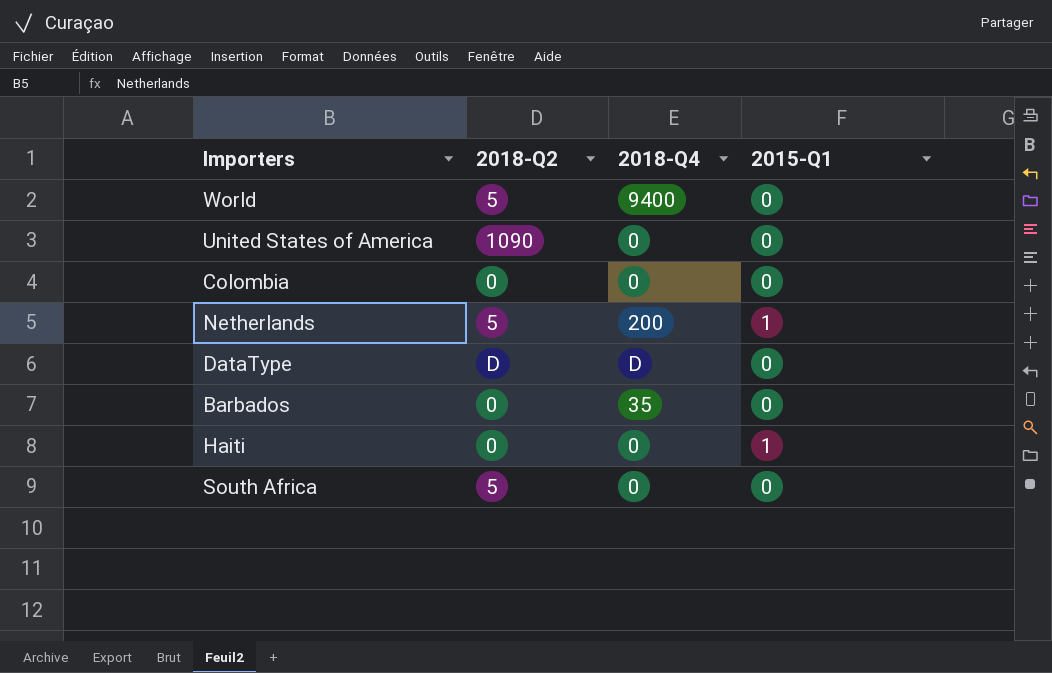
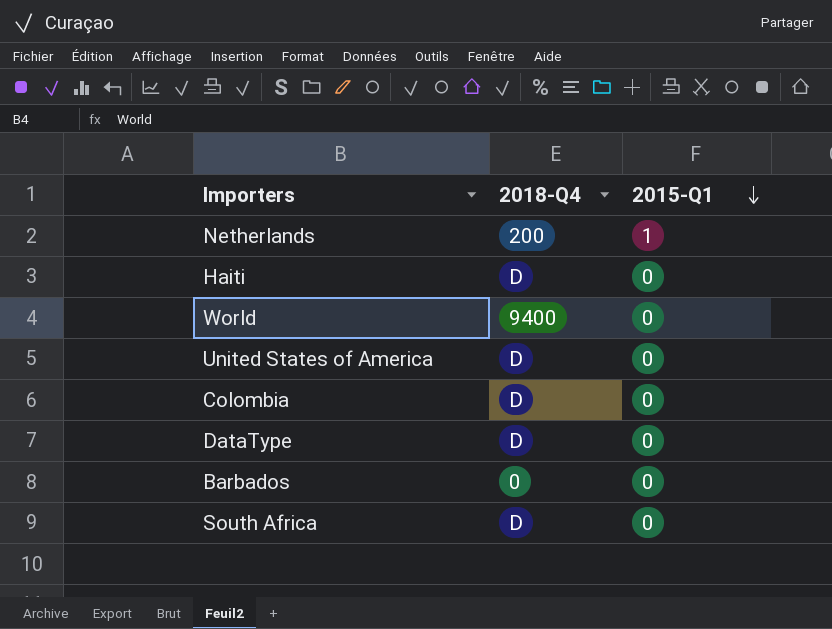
row order: none -> 2015-Q1 descending
column 2018-Q2 | position: 2 -> none
Haiti | 2018-Q4: 0 -> D
Haiti | 2015-Q1: 1 -> 0
United States of America | 2018-Q4: 0 -> D
Colombia | 2018-Q4: 0 -> D
Barbados | 2018-Q4: 35 -> 0
South Africa | 2018-Q4: 0 -> D

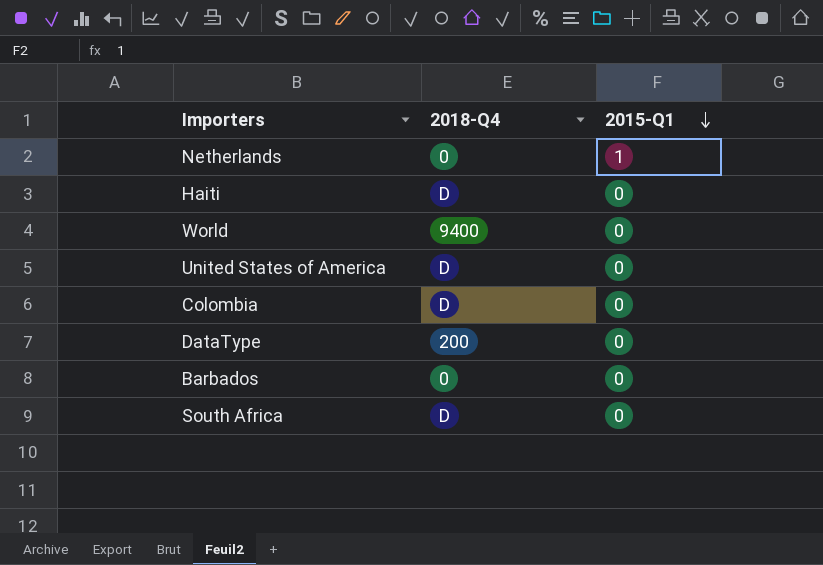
Netherlands | 2018-Q4: 200 -> 0
DataType | 2018-Q4: D -> 200

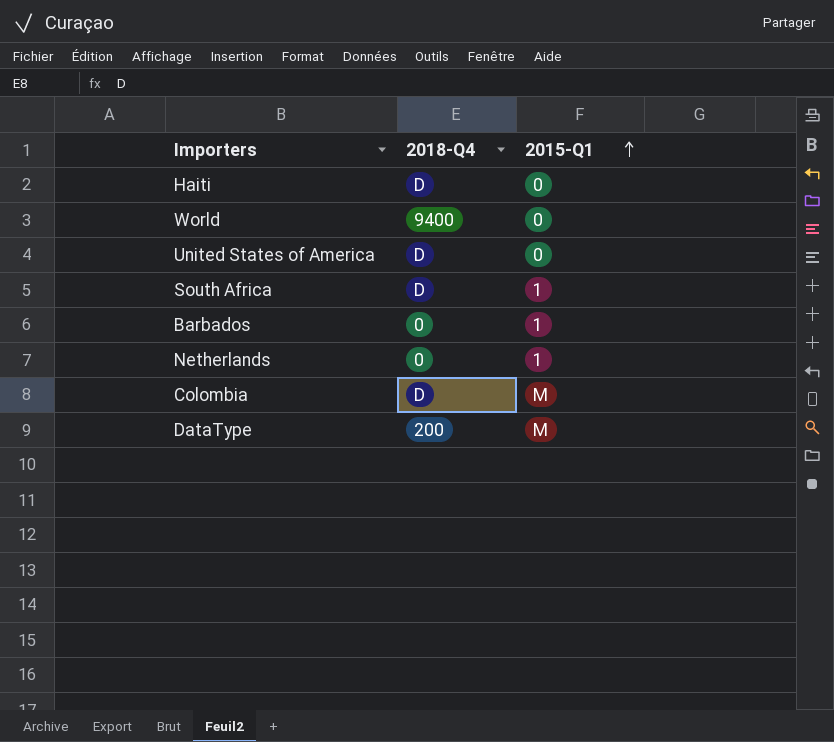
row order: 2015-Q1 descending -> 2015-Q1 ascending
South Africa | 2015-Q1: 0 -> 1
Barbados | 2015-Q1: 0 -> 1
Colombia | 2015-Q1: 0 -> M
DataType | 2015-Q1: 0 -> M

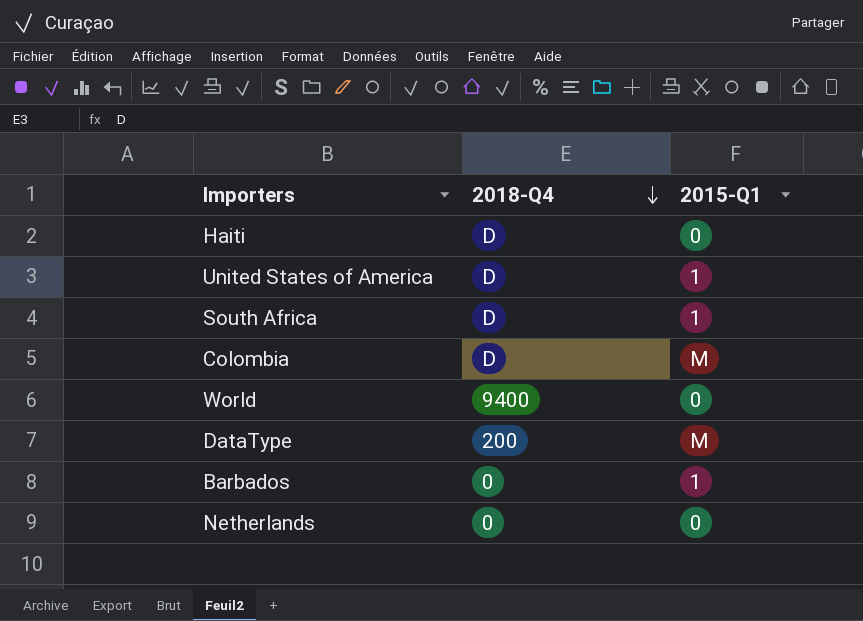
row order: 2015-Q1 ascending -> 2018-Q4 descending
United States of America | 2015-Q1: 0 -> 1
Netherlands | 2015-Q1: 1 -> 0

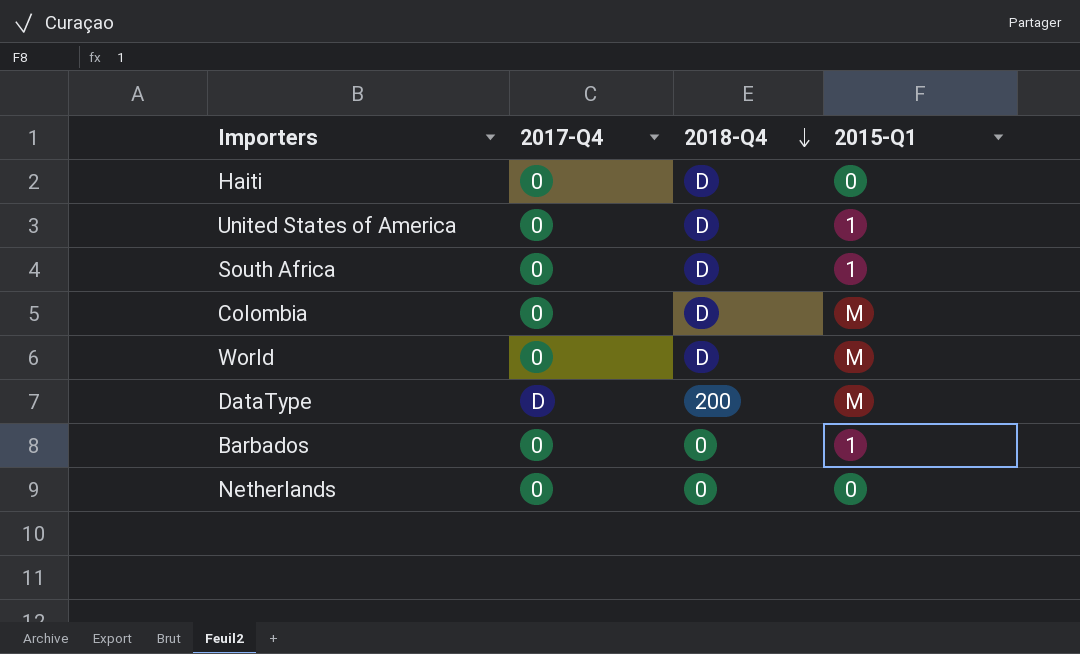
column 2017-Q4 | position: none -> 2
World | 2018-Q4: 9400 -> D
World | 2015-Q1: 0 -> M

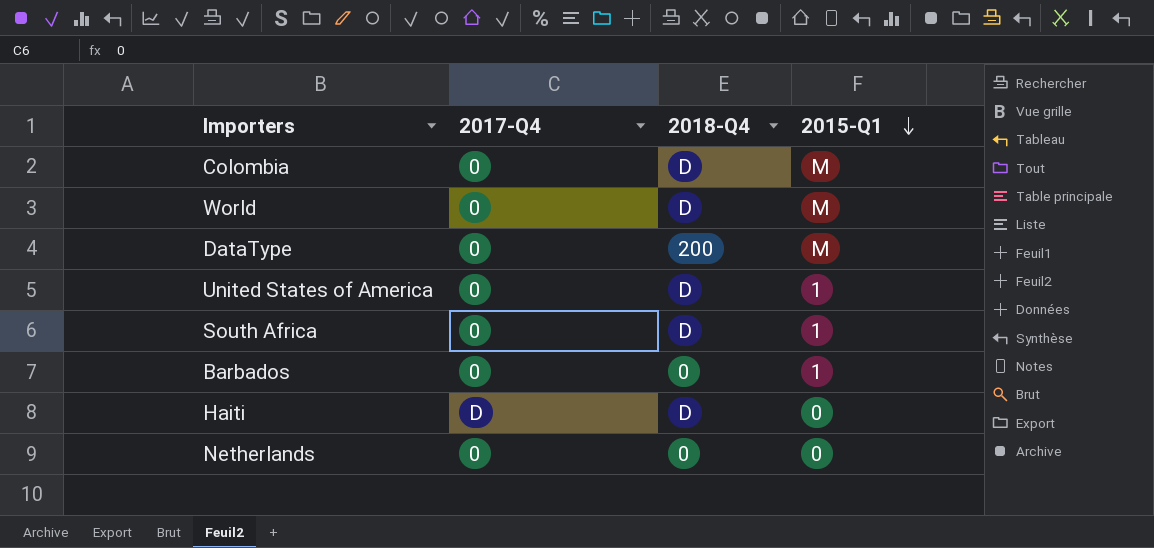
row order: 2018-Q4 descending -> 2015-Q1 descending
DataType | 2017-Q4: D -> 0
Haiti | 2017-Q4: 0 -> D

